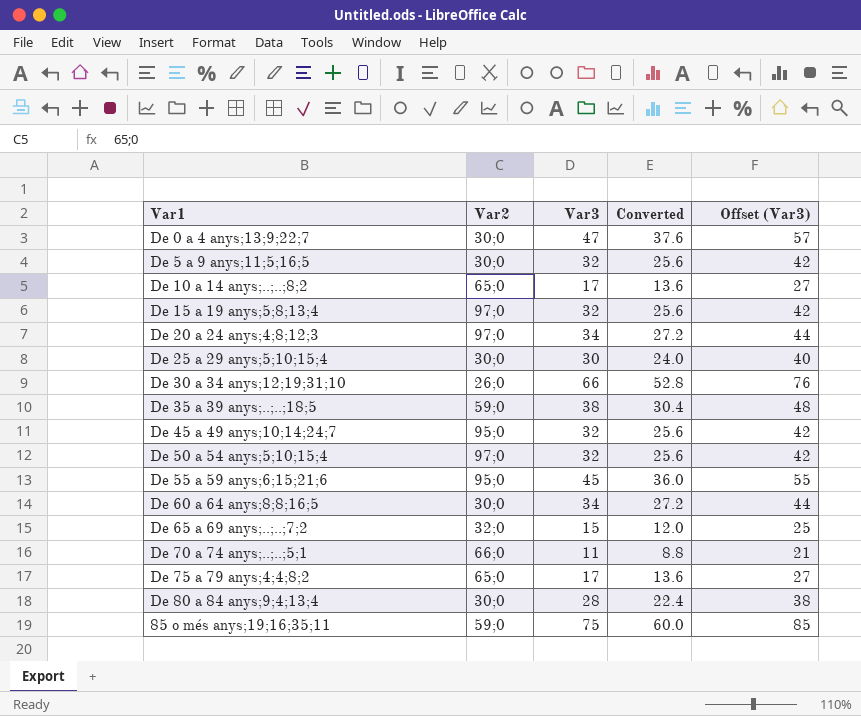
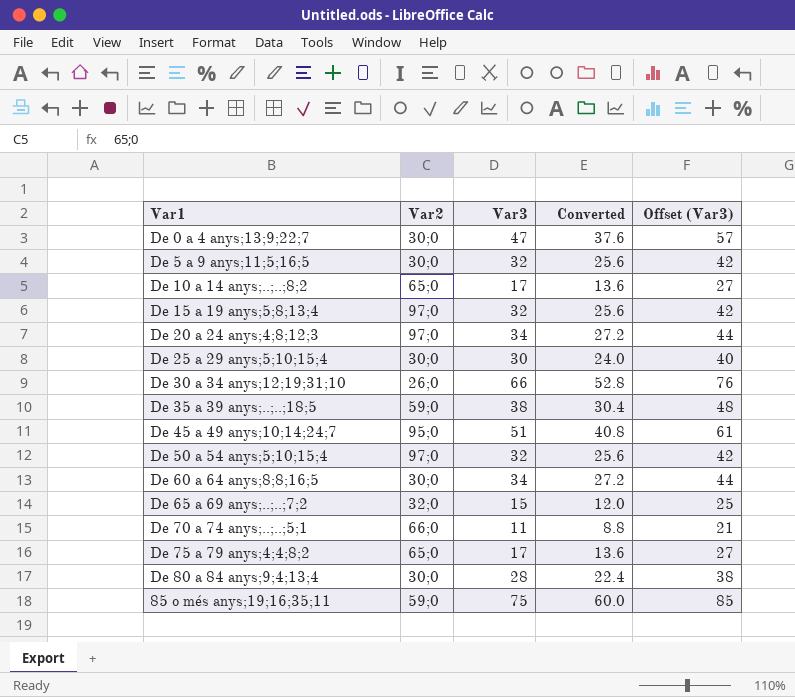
row De 55 a 59 anys;6;15;21;6: 95;0 | 45 | 36.0 | 55 -> none
De 45 a 49 anys;10;14;24;7 | Var3: 32 -> 51
De 45 a 49 anys;10;14;24;7 | Converted: 25.6 -> 40.8
De 45 a 49 anys;10;14;24;7 | Offset (Var3): 42 -> 61

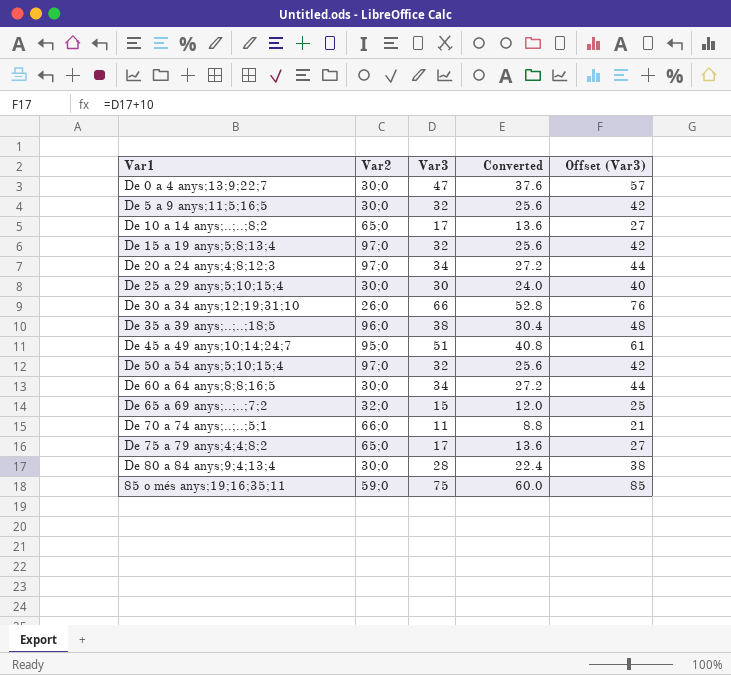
De 35 a 39 anys;..;..;18;5 | Var2: 59;0 -> 96;0

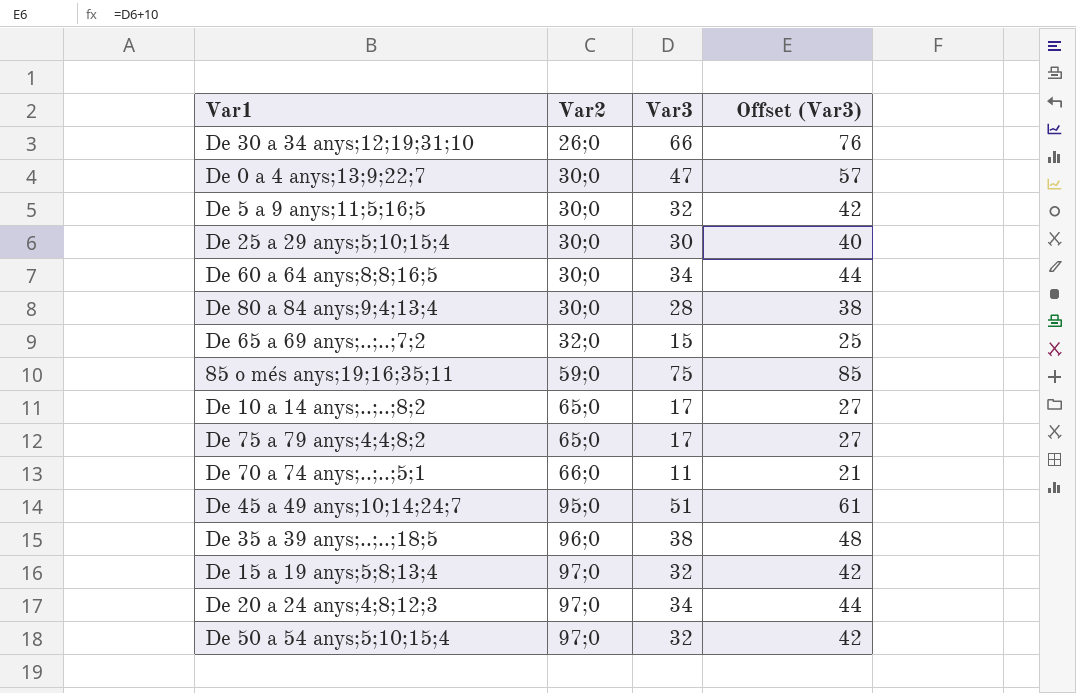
row order: none -> Var2 ascending
column Converted | formula: [Var3] * 0.8 -> none

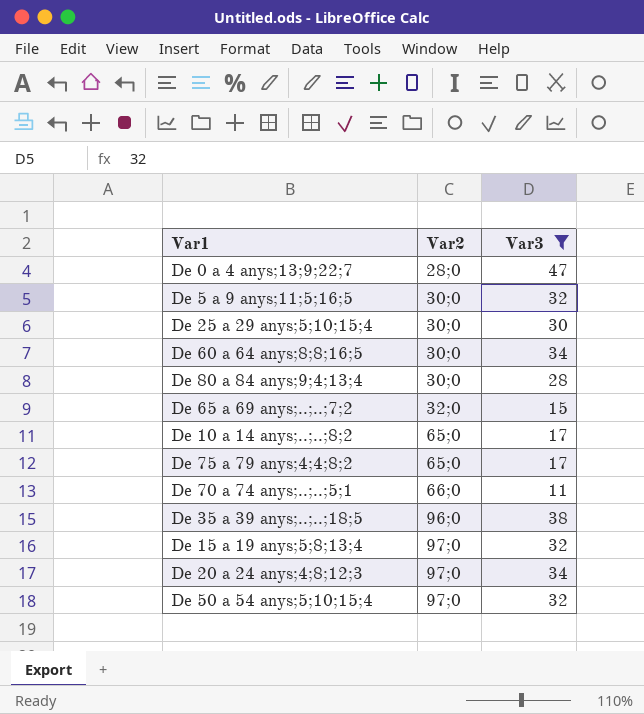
filter: none -> Var3 <= 47
column Offset (Var3) | formula: [Var3] + 10 -> none
De 0 a 4 anys;13;9;22;7 | Var2: 30;0 -> 28;0

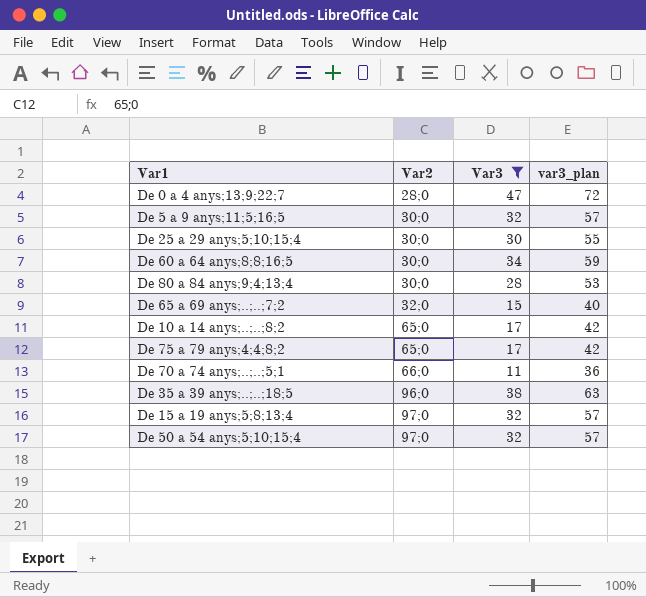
column var3_plan | formula: none -> [Var3] + 25
row De 20 a 24 anys;4;8;12;3: 97;0 | 34 -> none

